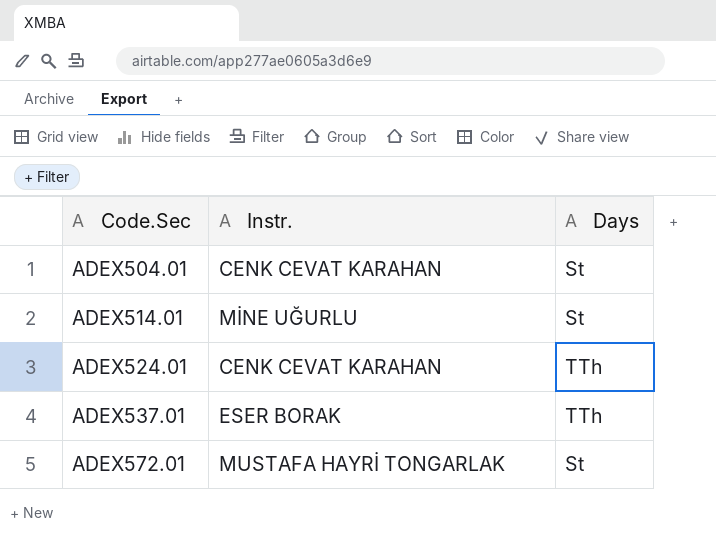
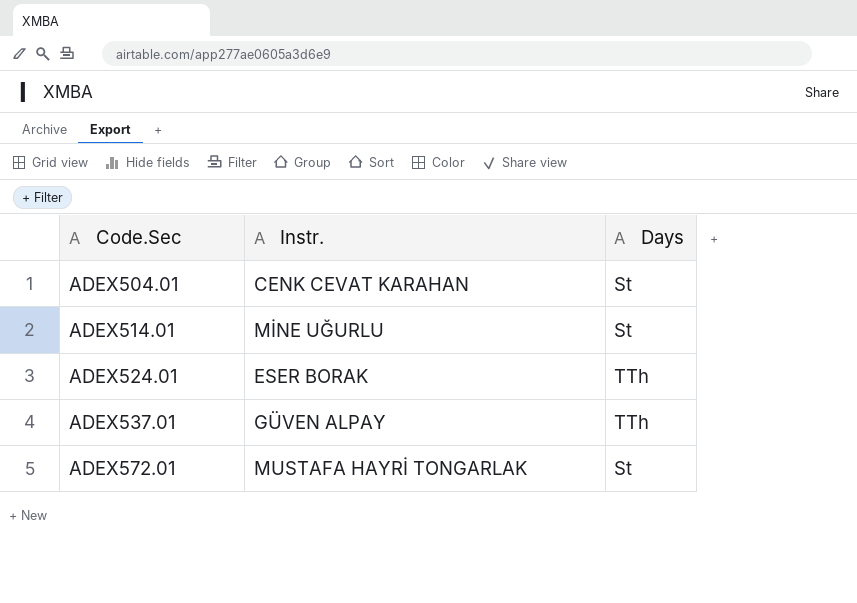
ADEX524.01 | Instr.: CENK CEVAT KARAHAN -> ESER BORAK
ADEX537.01 | Instr.: ESER BORAK -> GÜVEN ALPAY

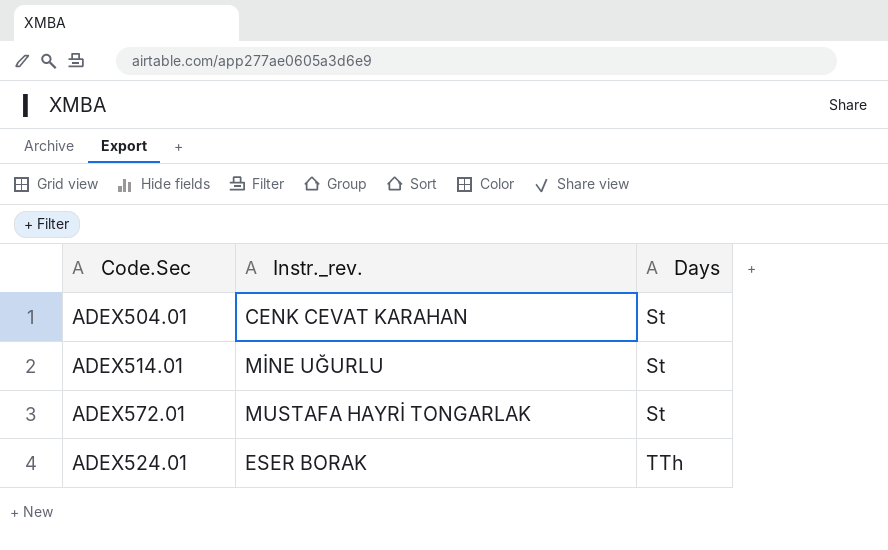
row order: Code.Sec ascending -> Days ascending
column name: Instr. -> Instr._rev.
row ADEX537.01: GÜVEN ALPAY | TTh -> none

